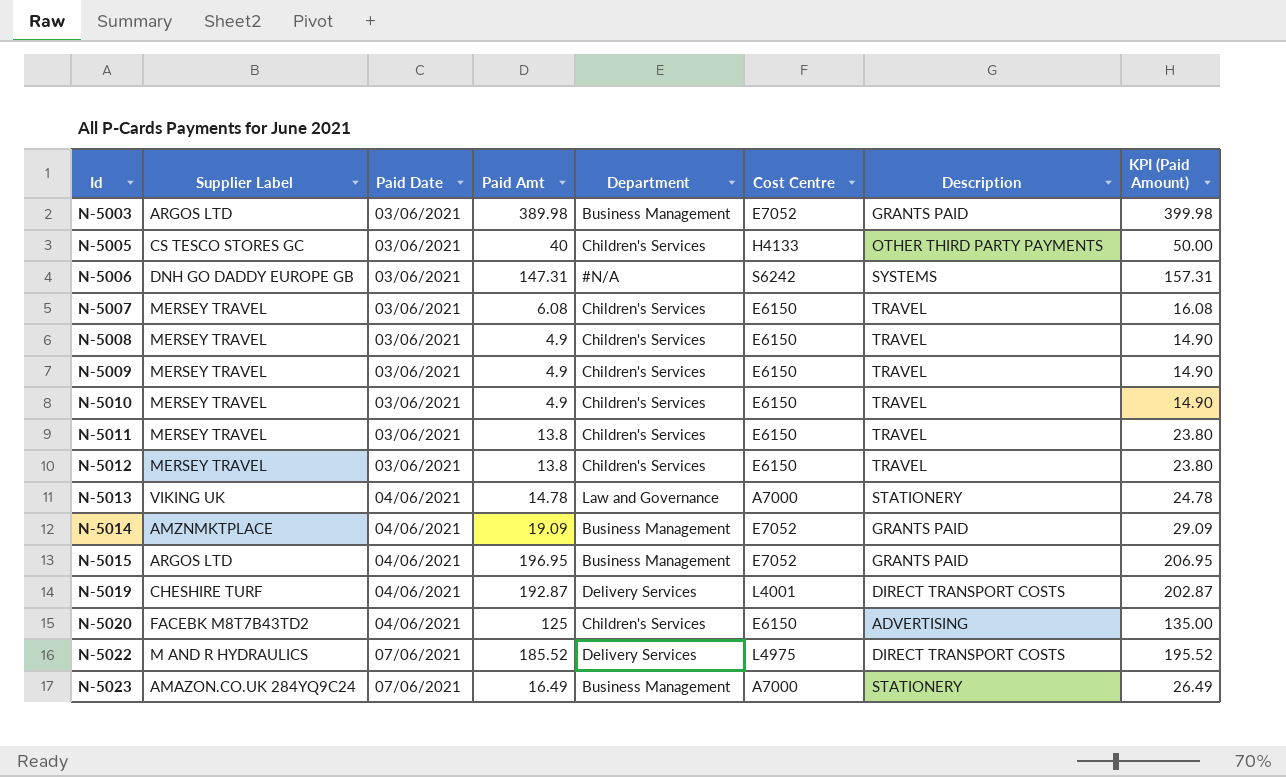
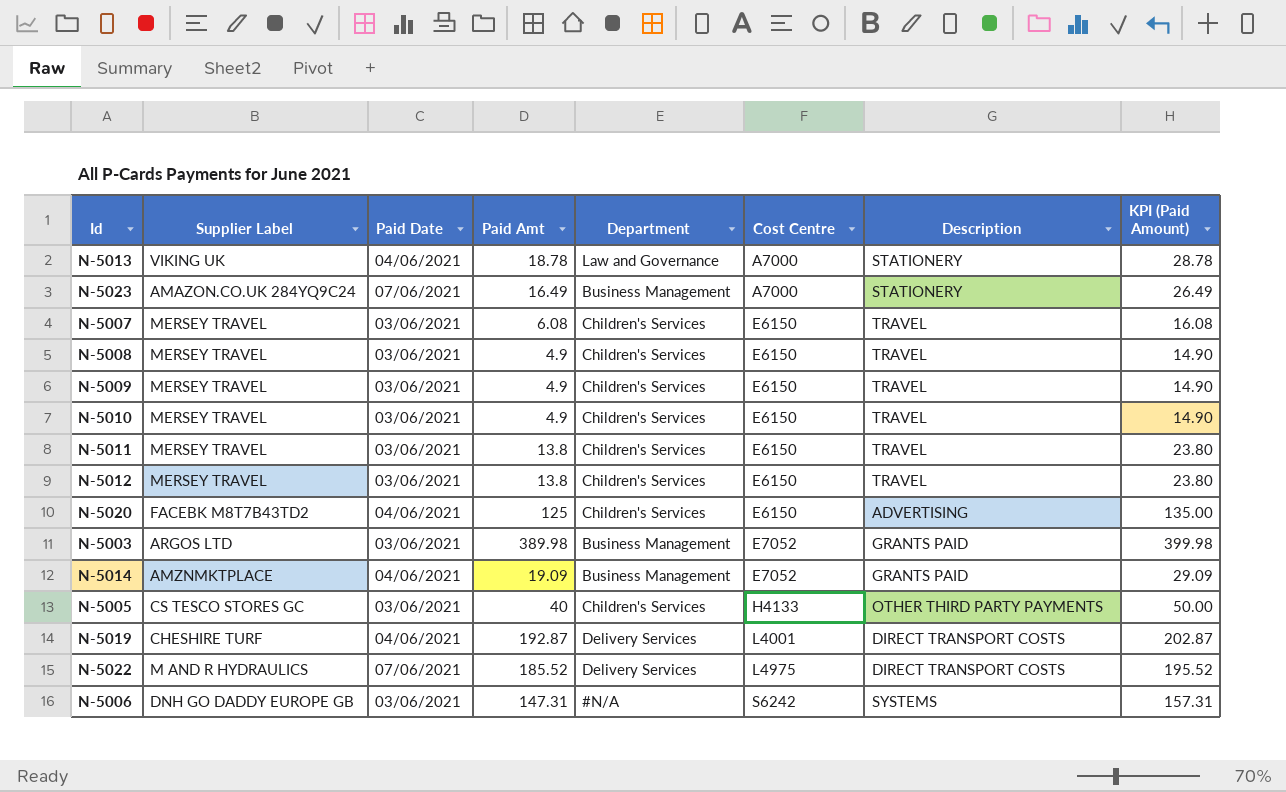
row order: Id ascending -> Cost Centre ascending
row N-5015: ARGOS LTD | 04/06/2021 | 196.95 | Business Management | E7052 | GRANTS PAID | 206.95 -> none
N-5013 | Paid Amt: 14.78 -> 18.78
N-5013 | KPI (Paid Amount): 24.78 -> 28.78

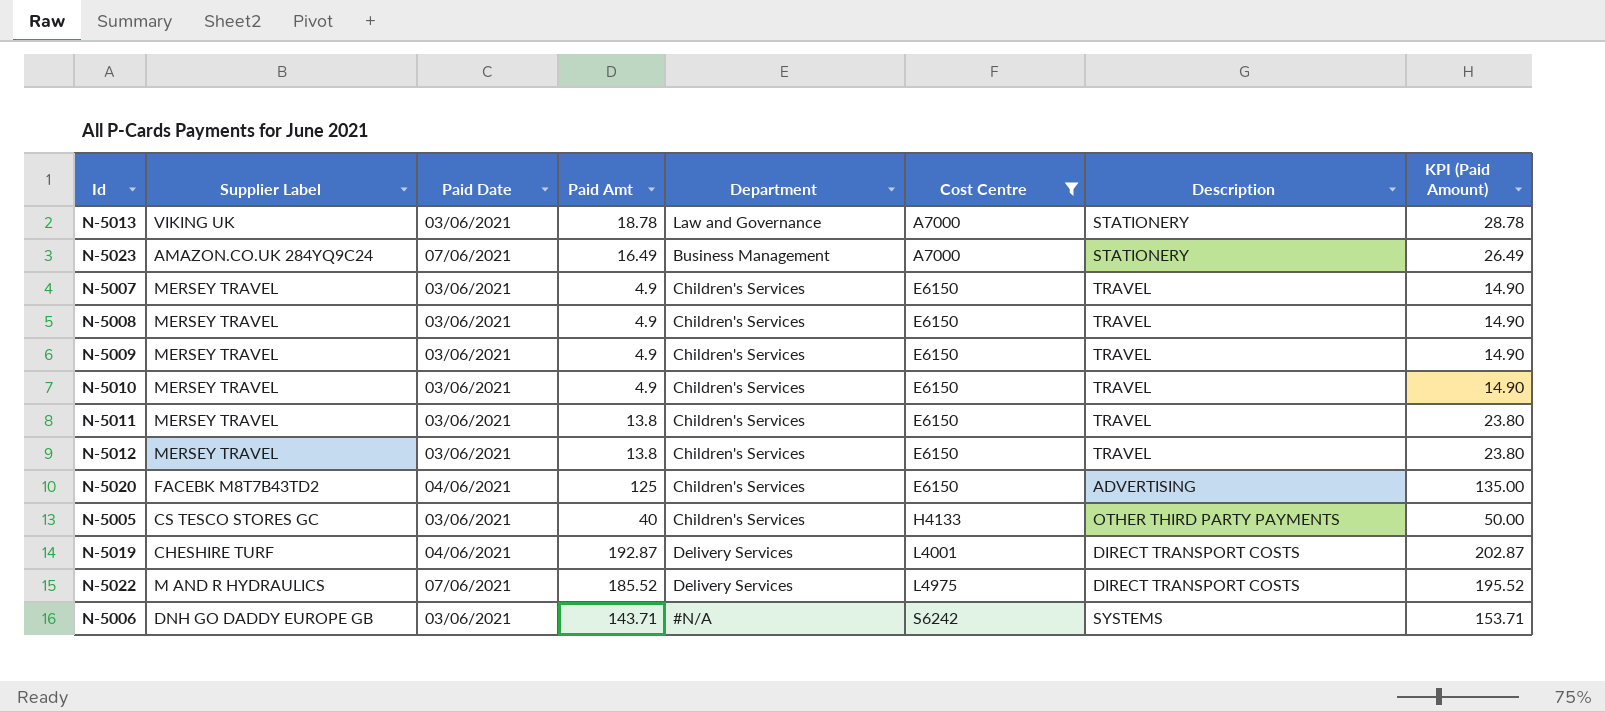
filter: none -> Cost Centre != E7052
N-5013 | Paid Date: 04/06/2021 -> 03/06/2021
N-5007 | Paid Amt: 6.08 -> 4.9
N-5007 | KPI (Paid Amount): 16.08 -> 14.90
N-5006 | Paid Amt: 147.31 -> 143.71
N-5006 | KPI (Paid Amount): 157.31 -> 153.71

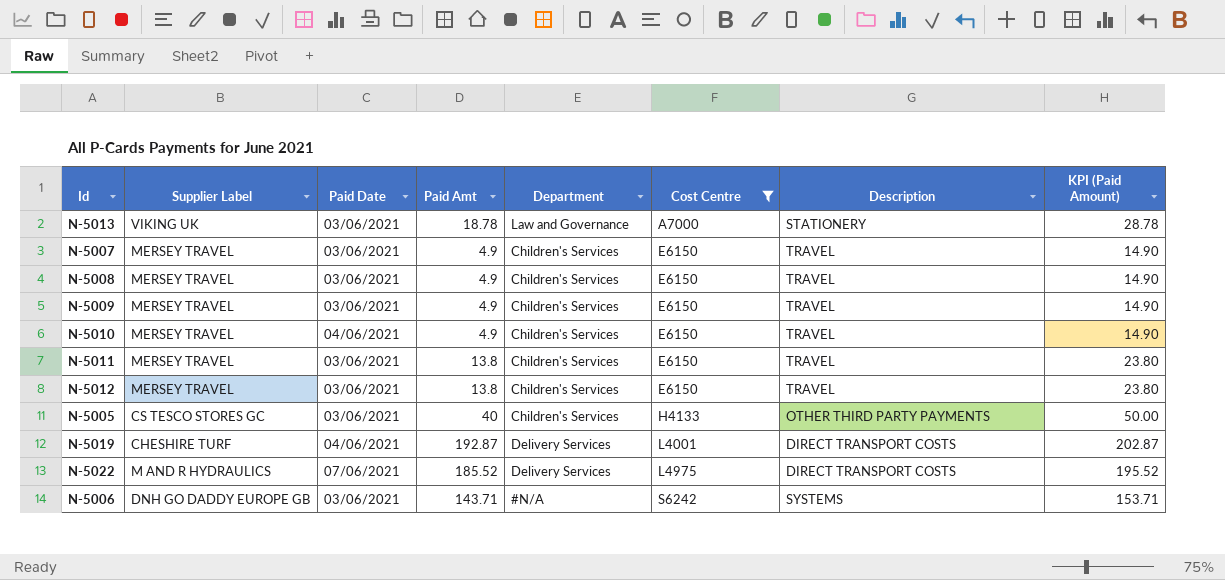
row N-5023: AMAZON.CO.UK 284YQ9C24 | 07/06/2021 | 16.49 | Business Management | A7000 | STATIONERY | 26.49 -> none
row N-5020: FACEBK M8T7B43TD2 | 04/06/2021 | 125 | Children's Services | E6150 | ADVERTISING | 135.00 -> none
N-5010 | Paid Date: 03/06/2021 -> 04/06/2021

